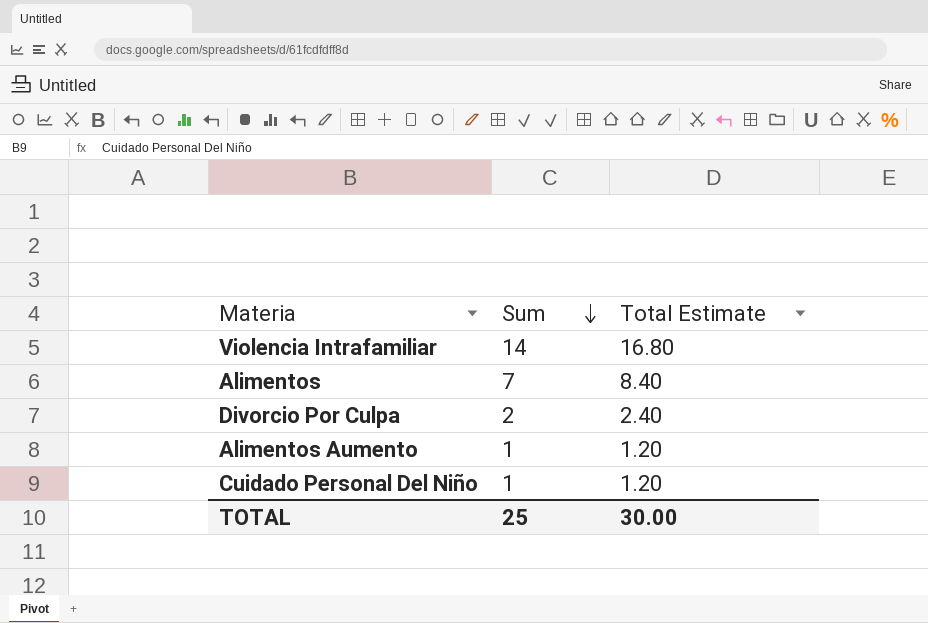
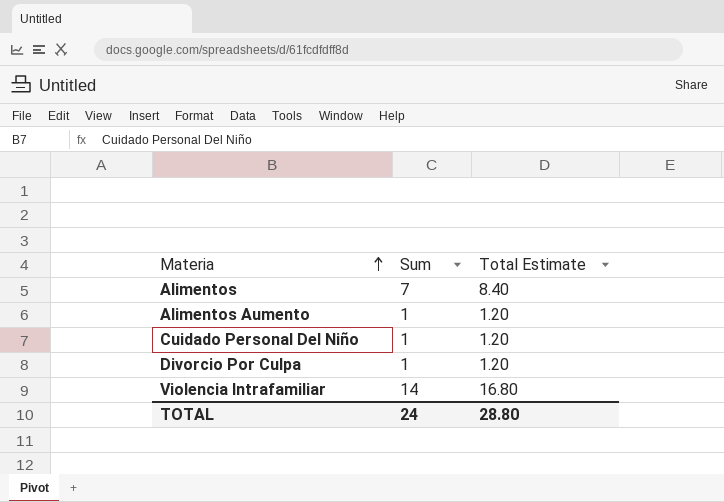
row order: Sum descending -> Materia ascending
Divorcio Por Culpa | Sum: 2 -> 1
Divorcio Por Culpa | Total Estimate: 2.40 -> 1.20
TOTAL | Sum: 25 -> 24
TOTAL | Total Estimate: 30.00 -> 28.80

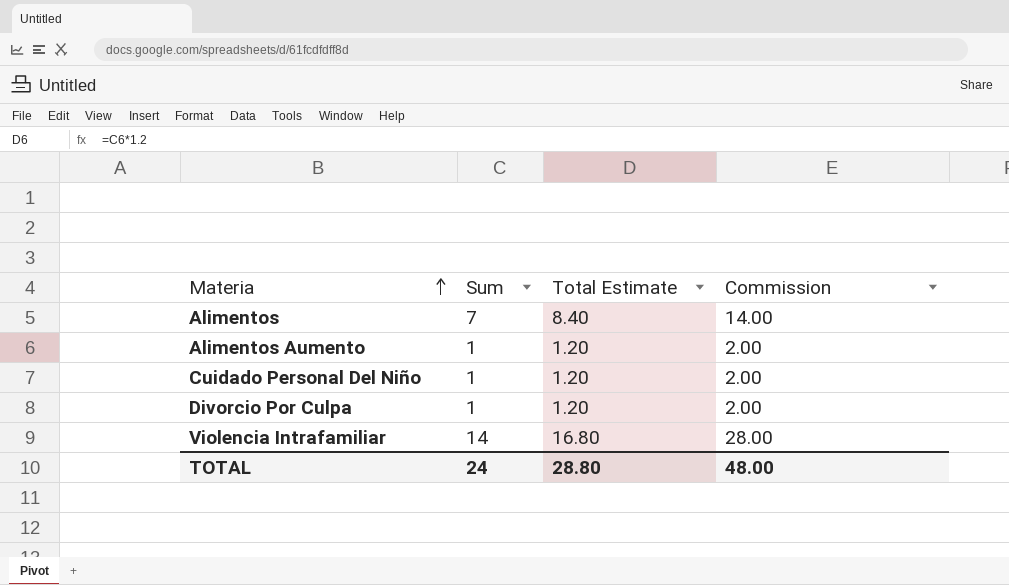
column Commission | formula: none -> [Sum] * 2

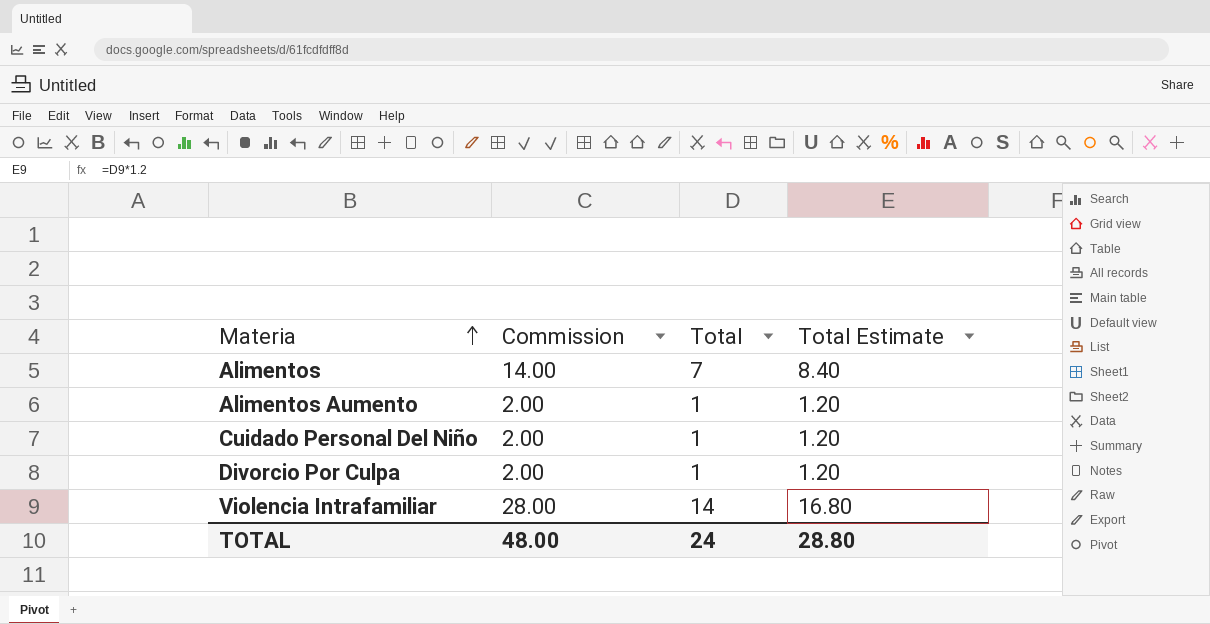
column Commission | position: 4 -> 2
column name: Sum -> Total

